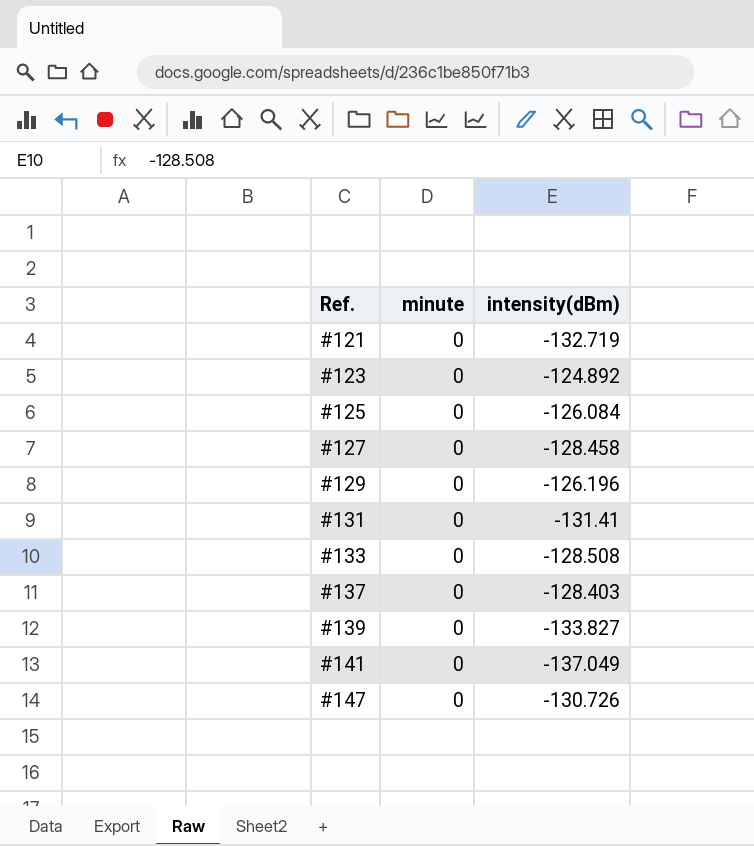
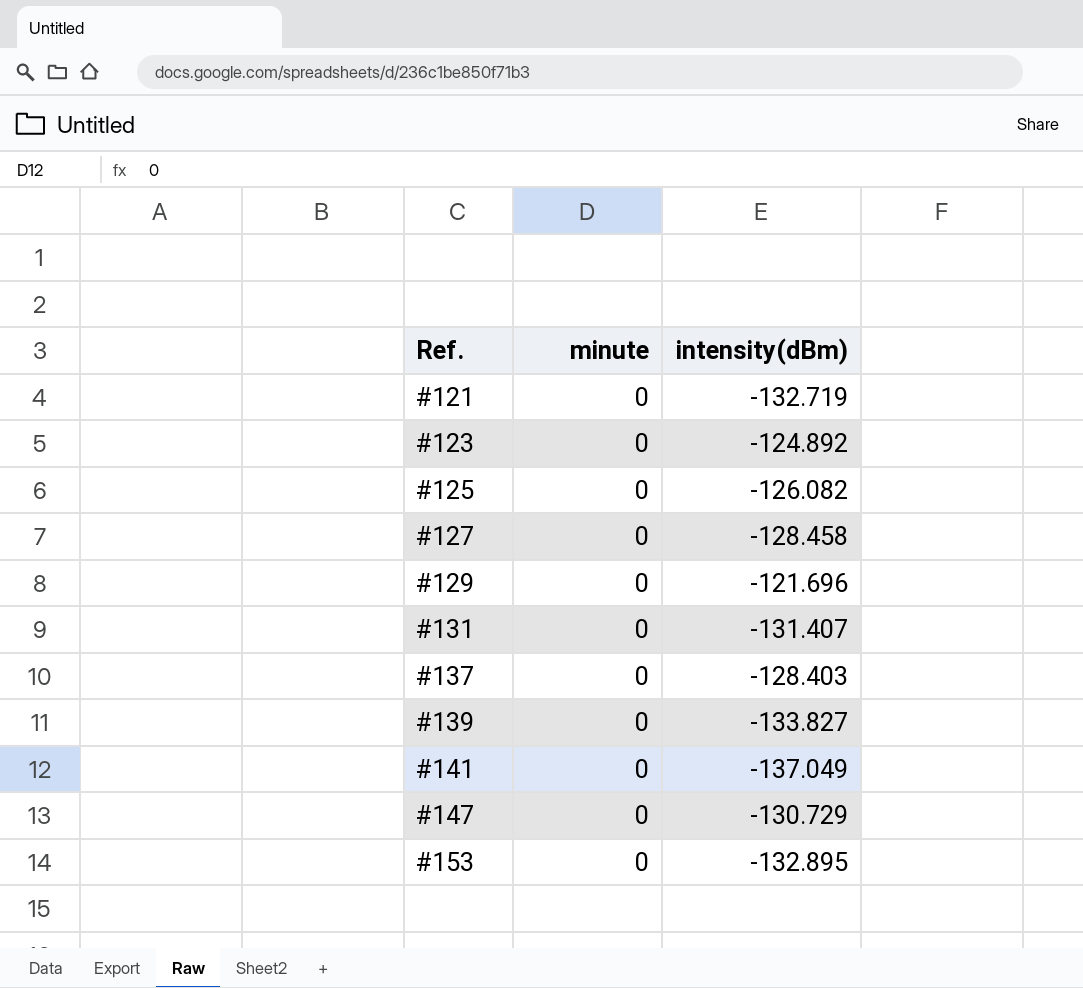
row #133: 0 | -128.508 -> none
#125 | intensity(dBm): -126.084 -> -126.082
#129 | intensity(dBm): -126.196 -> -121.696
#131 | intensity(dBm): -131.41 -> -131.407
#147 | intensity(dBm): -130.726 -> -130.729
row #153: none -> 0 | -132.895

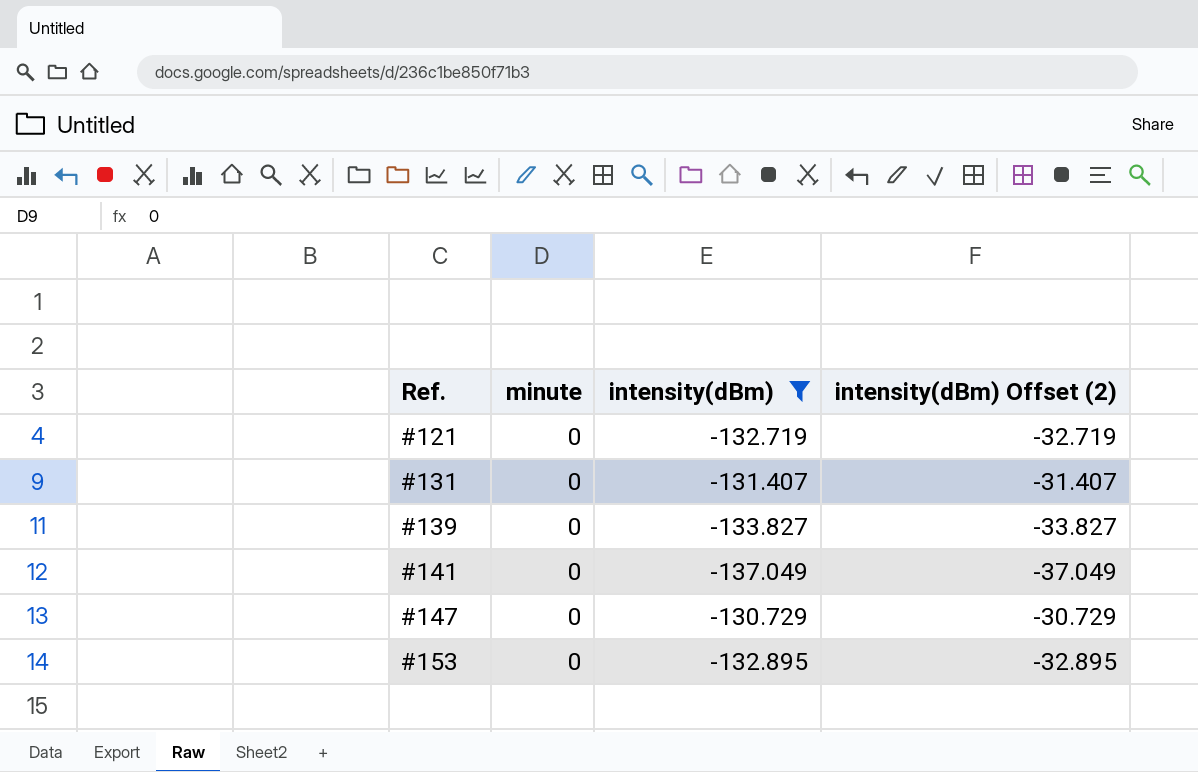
filter: none -> intensity(dBm) <= -130.729
column intensity(dBm) Offset (2) | formula: none -> [intensity(dBm)] + 100

